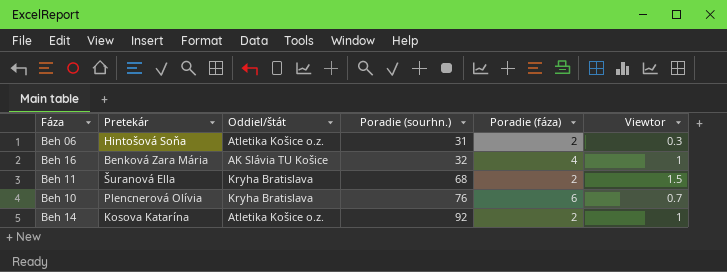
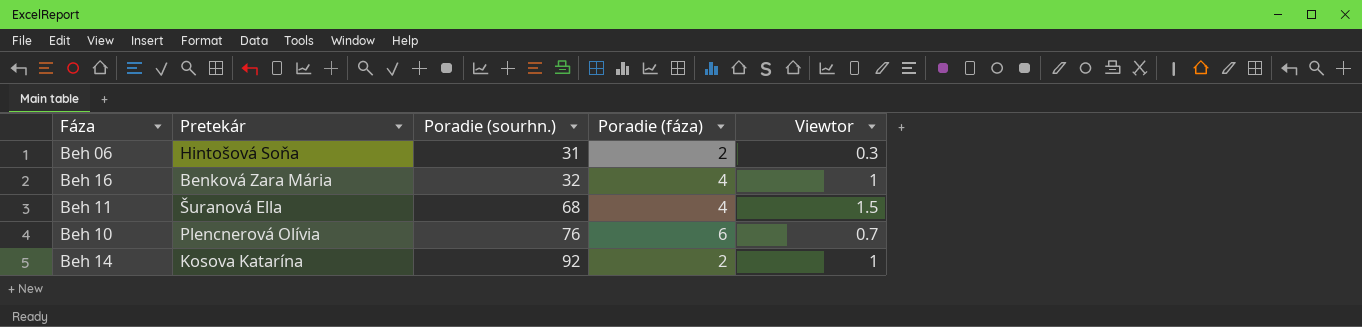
column Oddiel/štát | position: 3 -> none
Beh 11 | Poradie (fáza): 2 -> 4

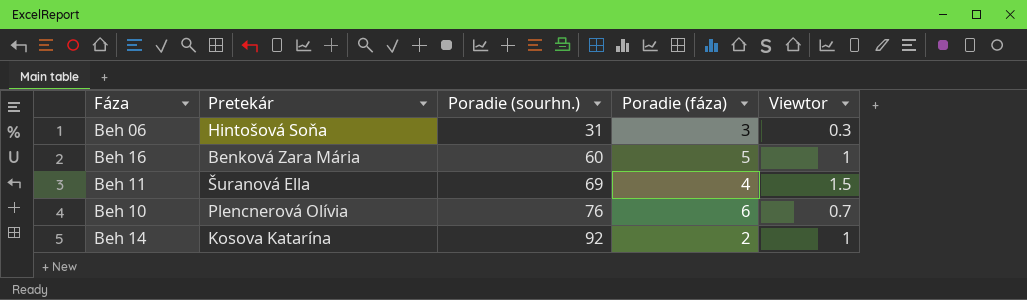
Beh 06 | Poradie (fáza): 2 -> 3
Beh 16 | Poradie (sourhn.): 32 -> 60
Beh 16 | Poradie (fáza): 4 -> 5
Beh 11 | Poradie (sourhn.): 68 -> 69

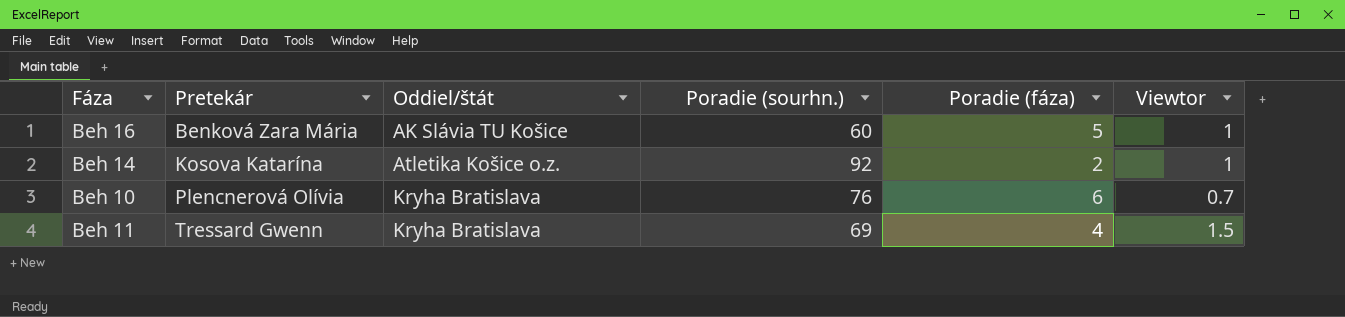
row order: Poradie (sourhn.) ascending -> Pretekár ascending
column Oddiel/štát | position: none -> 3
row Beh 06: Hintošová Soňa | 31 | 3 | 0.3 -> none
Beh 11 | Pretekár: Šuranová Ella -> Tressard Gwenn

